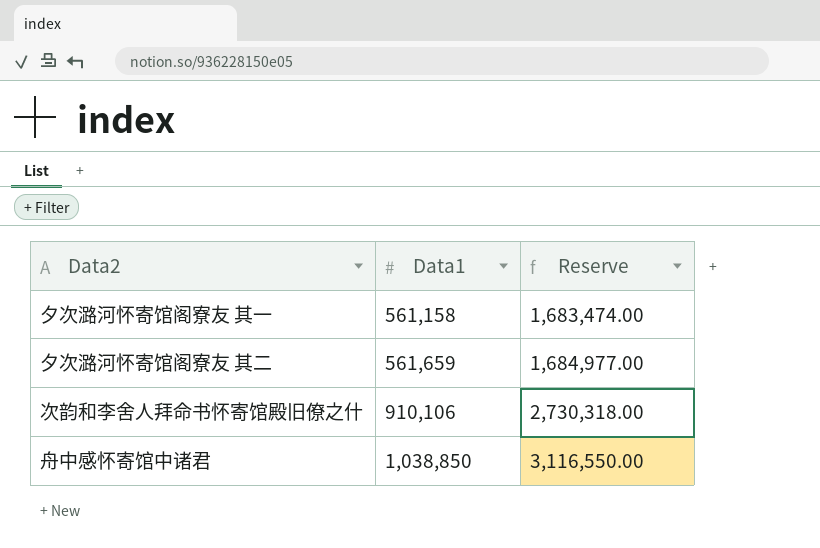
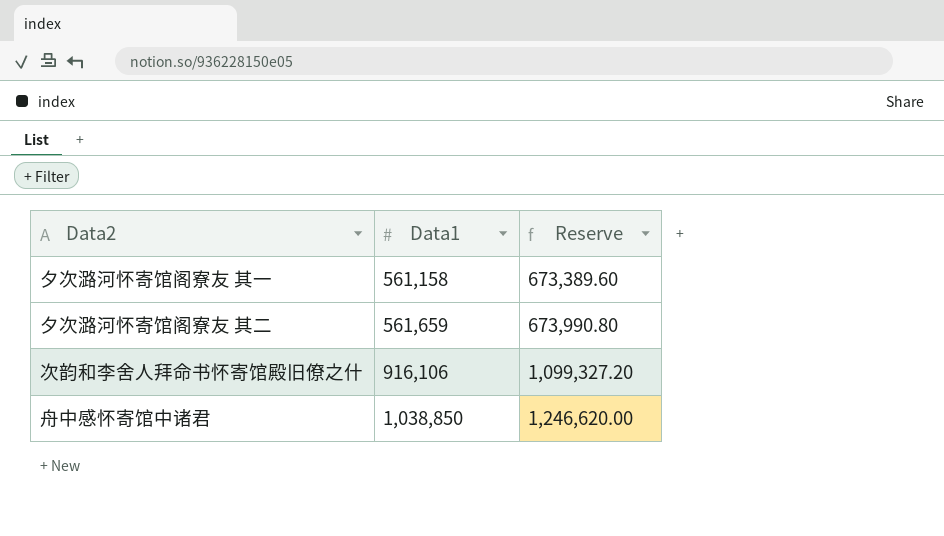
column Reserve | formula: [Data1] * 3 -> [Data1] * 1.2
次韵和李舍人拜命书怀寄馆殿旧僚之什 | Data1: 910,106 -> 916,106

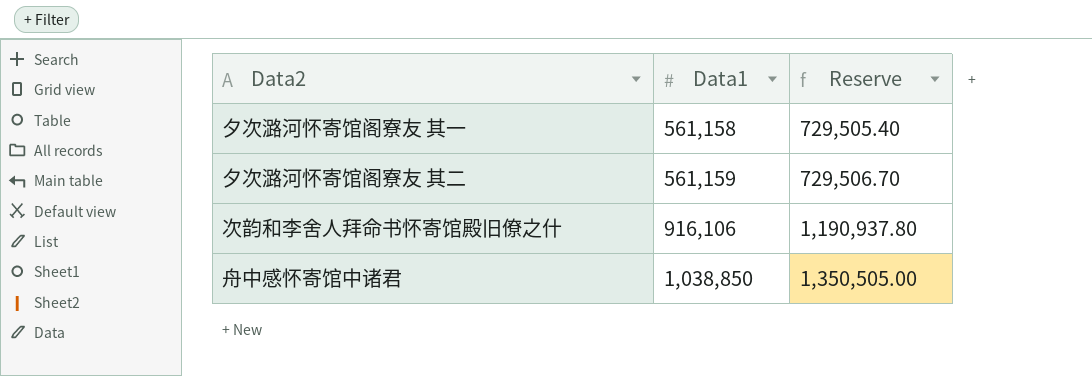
column Reserve | formula: [Data1] * 1.2 -> [Data1] * 1.3
夕次潞河怀寄馆阁寮友 其二 | Data1: 561,659 -> 561,159

